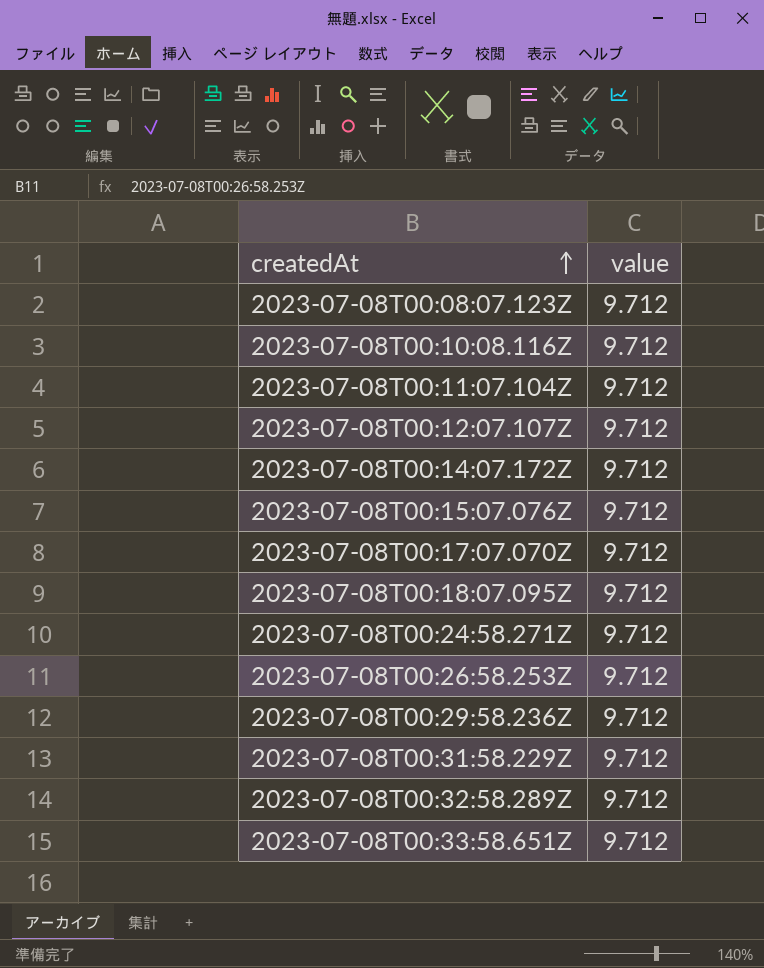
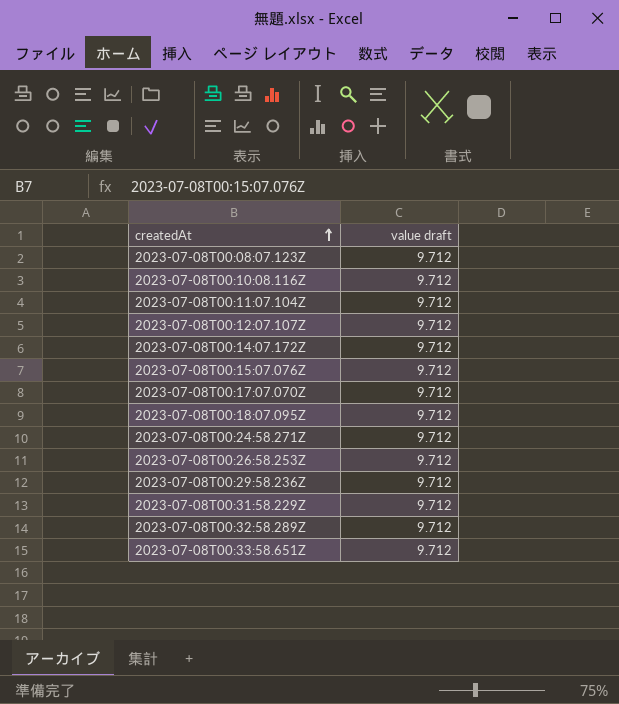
column name: value -> value draft

